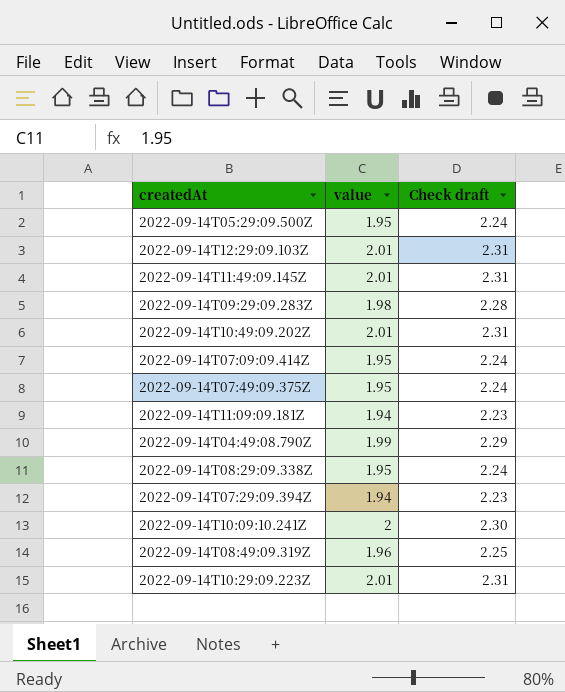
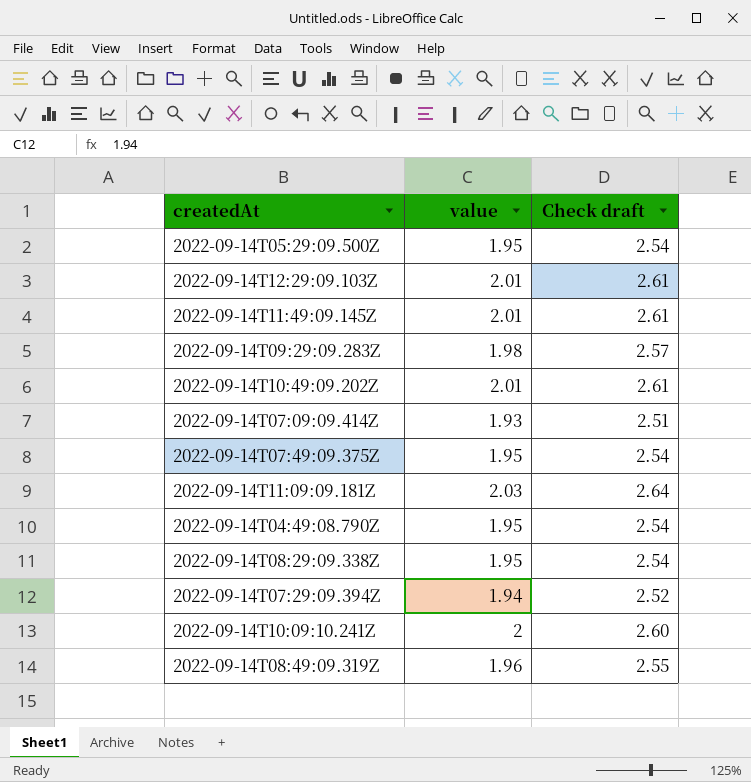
column Check draft | formula: [value] * 1.15 -> [value] * 1.3
row 2022-09-14T10:29:09.223Z: 2.01 | 2.31 -> none
2022-09-14T07:09:09.414Z | value: 1.95 -> 1.93
2022-09-14T11:09:09.181Z | value: 1.94 -> 2.03
2022-09-14T04:49:08.790Z | value: 1.99 -> 1.95

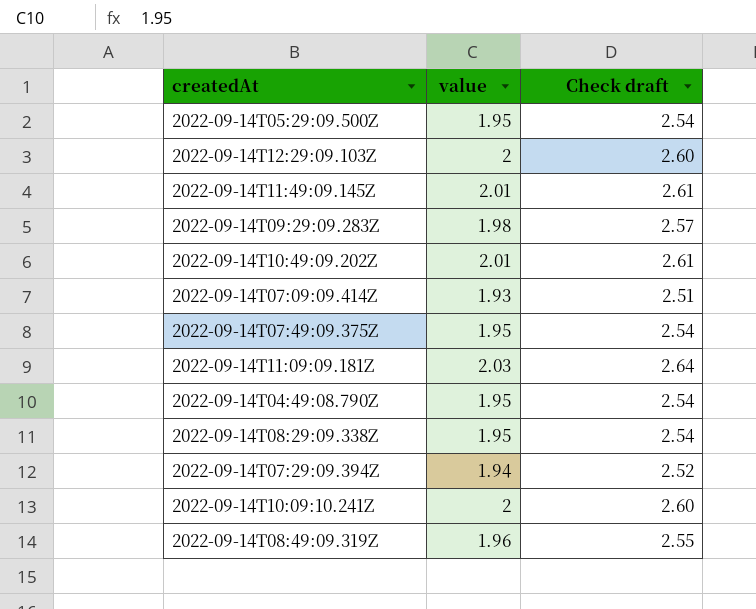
2022-09-14T12:29:09.103Z | value: 2.01 -> 2
2022-09-14T12:29:09.103Z | Check draft: 2.61 -> 2.60

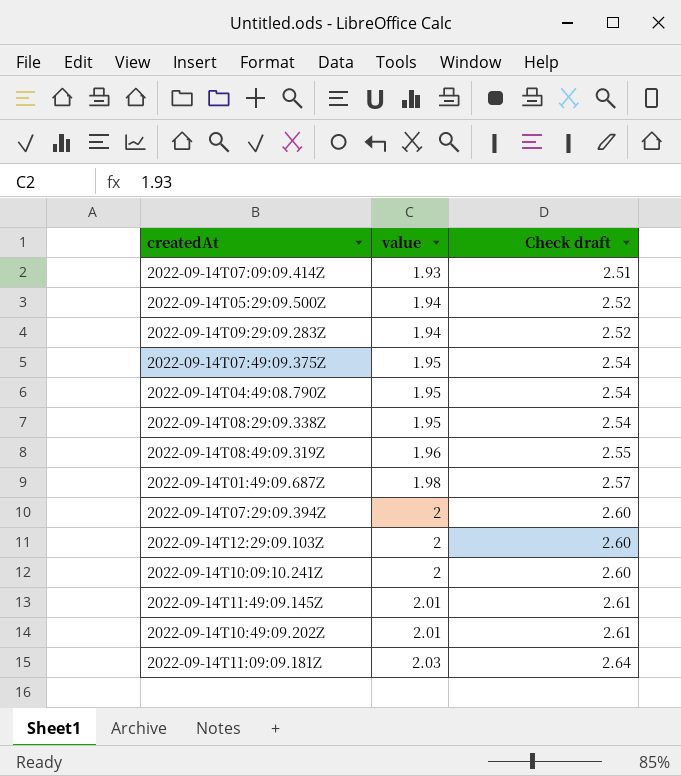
row order: none -> value ascending
2022-09-14T05:29:09.500Z | value: 1.95 -> 1.94
2022-09-14T05:29:09.500Z | Check draft: 2.54 -> 2.52
2022-09-14T09:29:09.283Z | value: 1.98 -> 1.94
2022-09-14T09:29:09.283Z | Check draft: 2.57 -> 2.52
row 2022-09-14T01:49:09.687Z: none -> 1.98 | 2.57
2022-09-14T07:29:09.394Z | value: 1.94 -> 2
2022-09-14T07:29:09.394Z | Check draft: 2.52 -> 2.60

